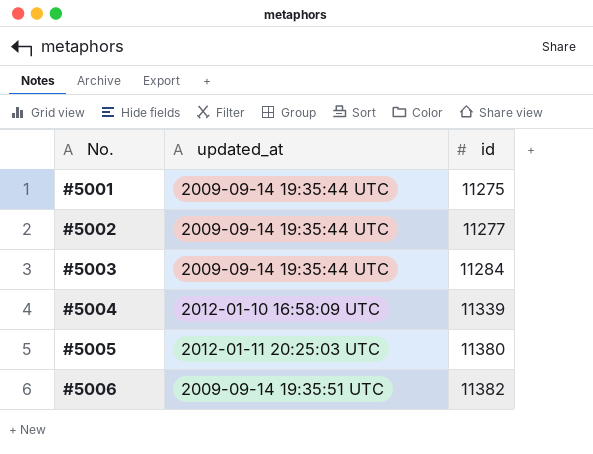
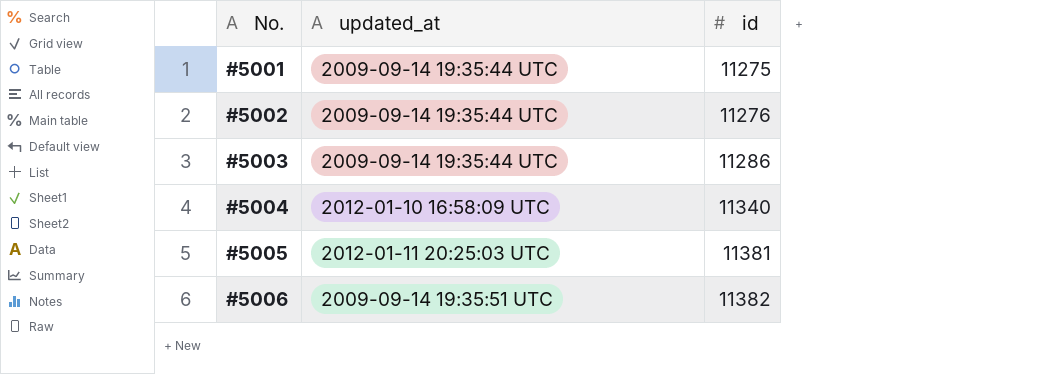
#5002 | id: 11277 -> 11276
#5003 | id: 11284 -> 11286
#5004 | id: 11339 -> 11340
#5005 | id: 11380 -> 11381

